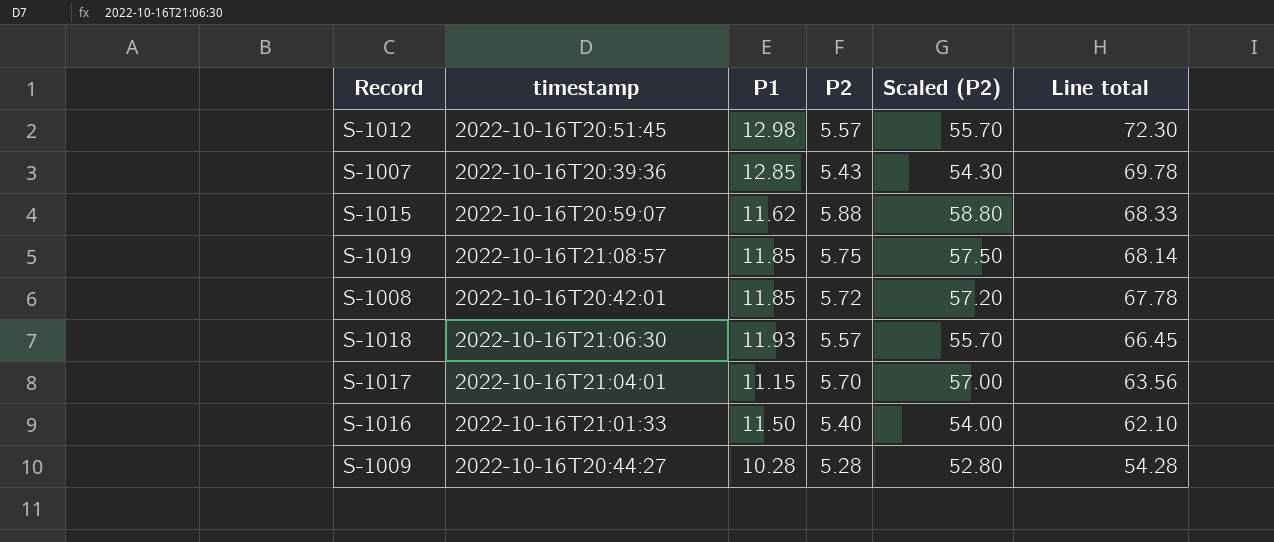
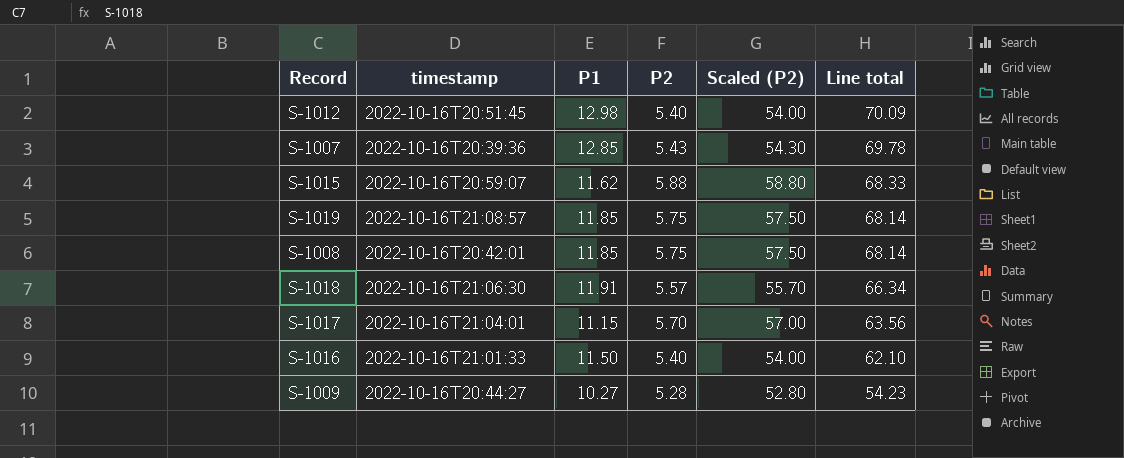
S-1012 | P2: 5.57 -> 5.40
S-1012 | Scaled (P2): 55.70 -> 54.00
S-1012 | Line total: 72.30 -> 70.09
S-1008 | P2: 5.72 -> 5.75
S-1008 | Scaled (P2): 57.20 -> 57.50
S-1008 | Line total: 67.78 -> 68.14
S-1018 | P1: 11.93 -> 11.91
S-1018 | Line total: 66.45 -> 66.34
S-1009 | P1: 10.28 -> 10.27
S-1009 | Line total: 54.28 -> 54.23

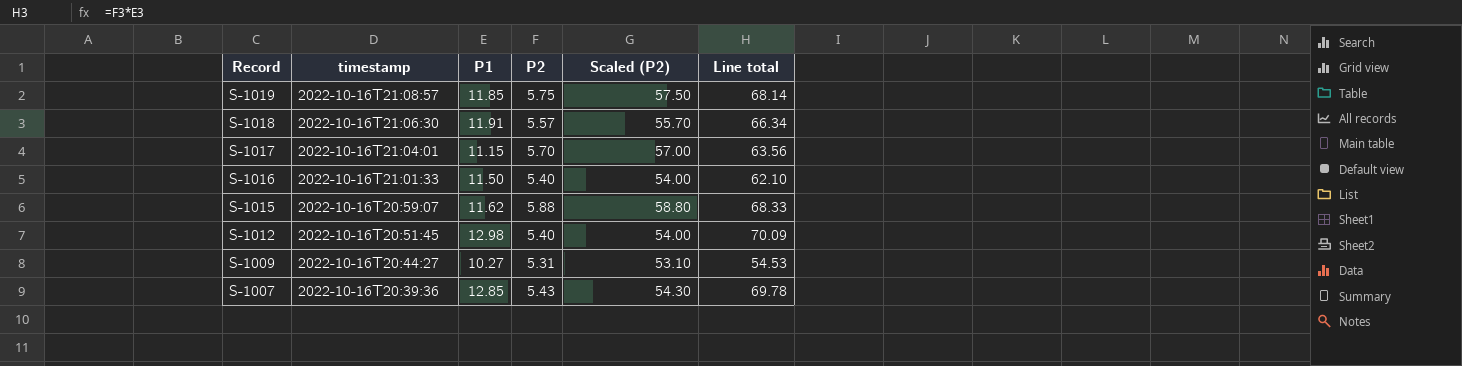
row order: Line total descending -> Record descending
row S-1008: 2022-10-16T20:42:01 | 11.85 | 5.75 | 57.50 | 68.14 -> none
S-1009 | P2: 5.28 -> 5.31
S-1009 | Scaled (P2): 52.80 -> 53.10
S-1009 | Line total: 54.23 -> 54.53

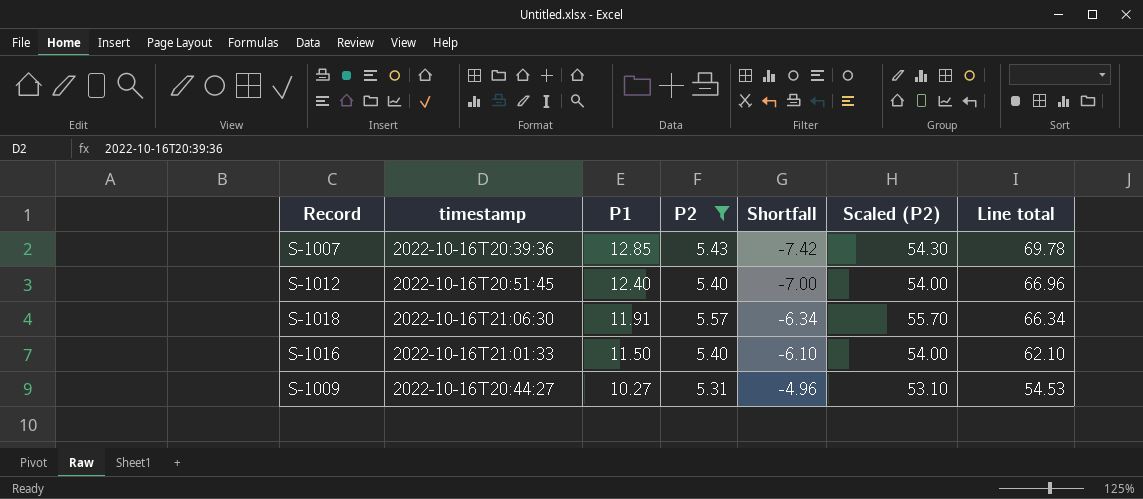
filter: none -> P2 <= 5.57
row order: Record descending -> P1 descending
column Shortfall | formula: none -> [P2] - [P1]
S-1012 | P1: 12.98 -> 12.40
S-1012 | Line total: 70.09 -> 66.96

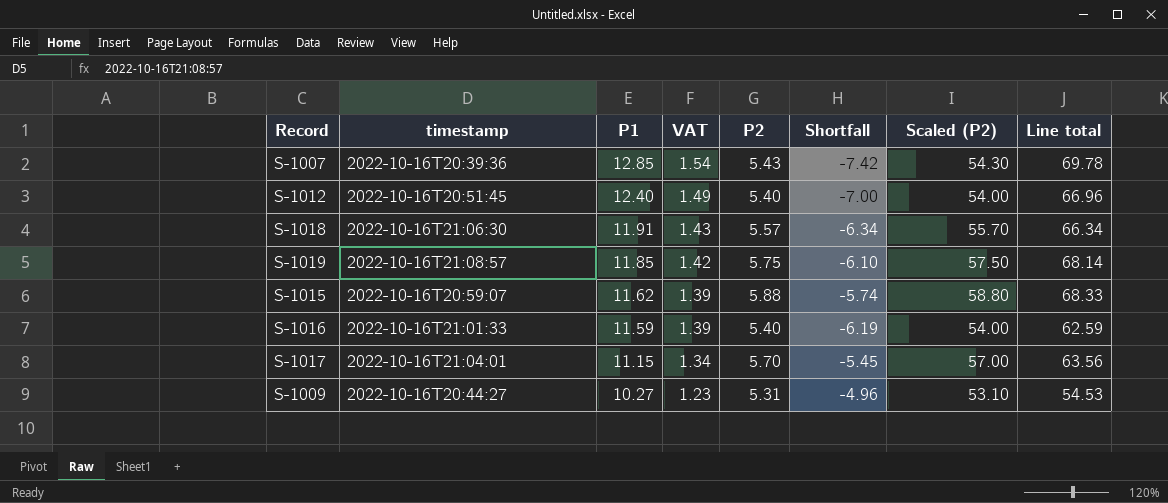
filter: P2 <= 5.57 -> none
column VAT | formula: none -> [P1] * 0.12
S-1016 | P1: 11.50 -> 11.59
S-1016 | Shortfall: -6.10 -> -6.19
S-1016 | Line total: 62.10 -> 62.59

